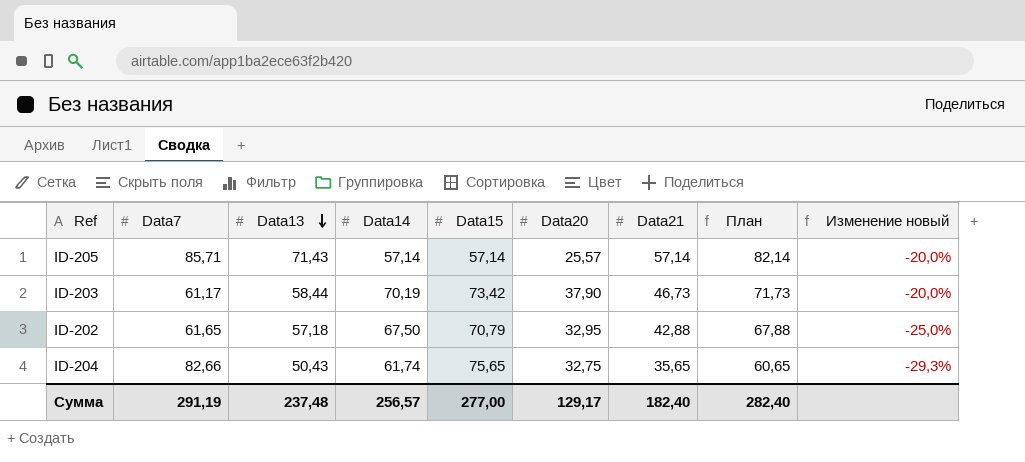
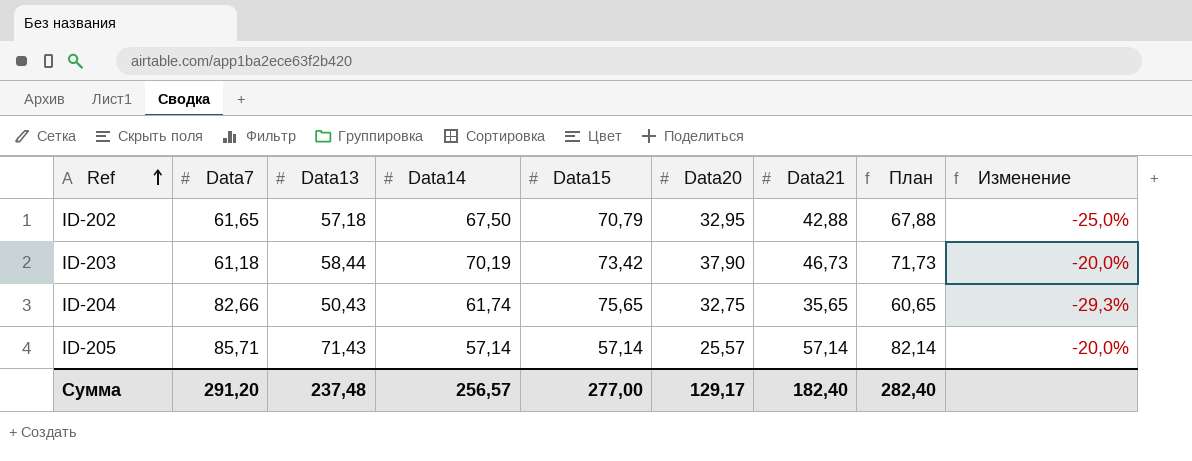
row order: Data13 descending -> Ref ascending
column name: Изменение новый -> Изменение
ID-203 | Data7: 61,17 -> 61,18
Сумма | Data7: 291,19 -> 291,20

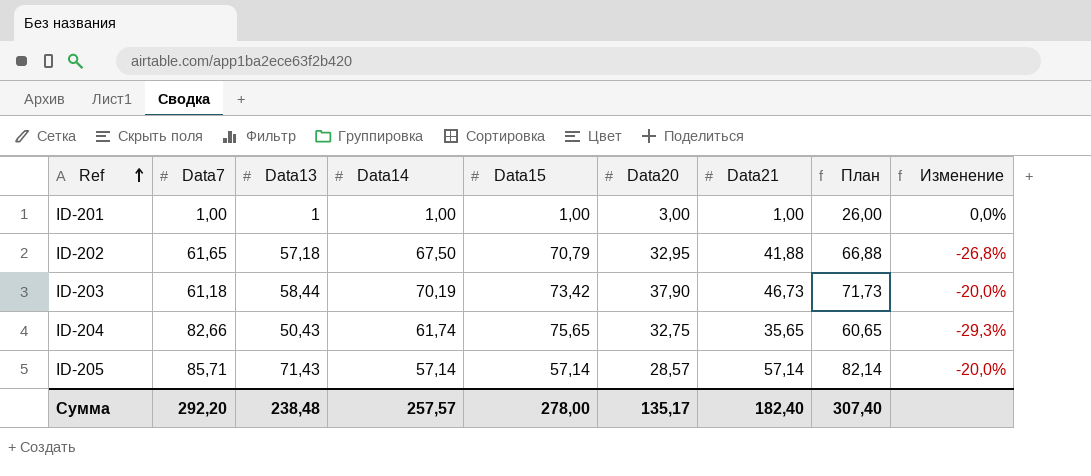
row ID-201: none -> 1,00 | 1 | 1,00 | 1,00 | 3,00 | 1,00 | 26,00 | 0,0%
ID-202 | Data21: 42,88 -> 41,88
ID-202 | План: 67,88 -> 66,88
ID-202 | Изменение: -25,0% -> -26,8%
ID-205 | Data20: 25,57 -> 28,57
Сумма | Data7: 291,20 -> 292,20
Сумма | Data13: 237,48 -> 238,48
Сумма | Data14: 256,57 -> 257,57
Сумма | Data15: 277,00 -> 278,00
Сумма | Data20: 129,17 -> 135,17
Сумма | План: 282,40 -> 307,40

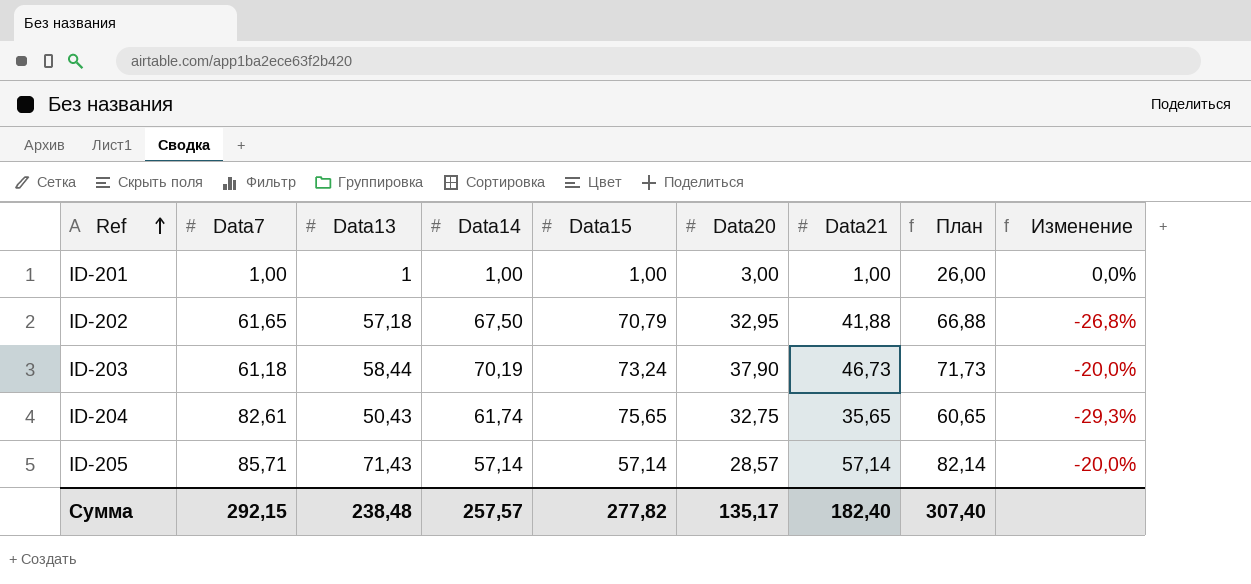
ID-203 | Data15: 73,42 -> 73,24
ID-204 | Data7: 82,66 -> 82,61
Сумма | Data7: 292,20 -> 292,15
Сумма | Data15: 278,00 -> 277,82

